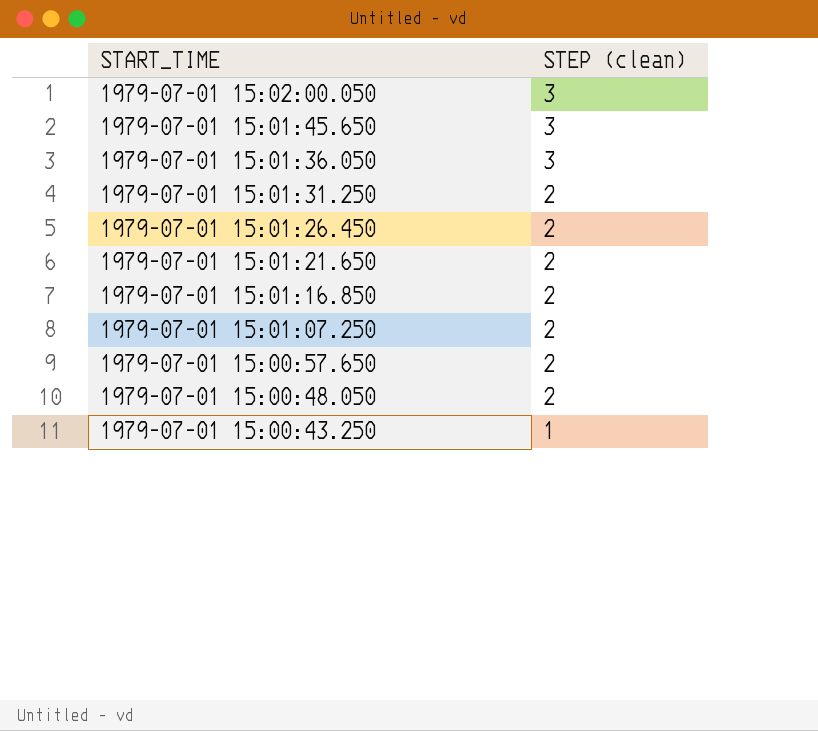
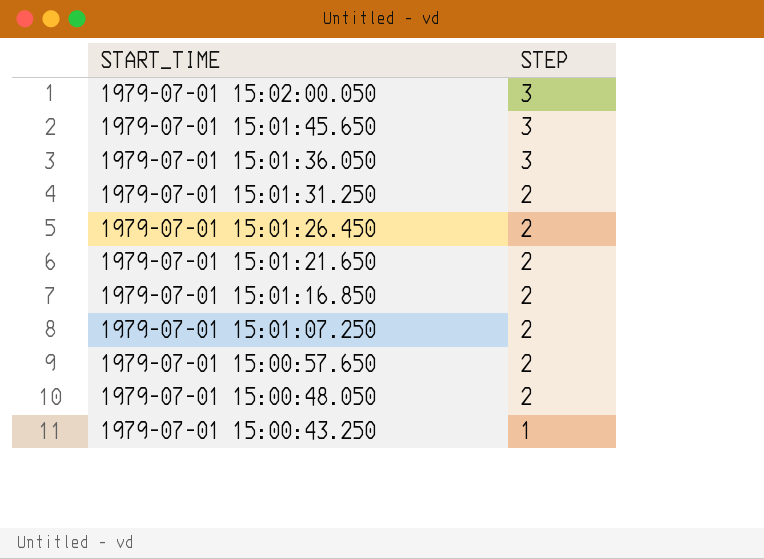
column name: STEP (clean) -> STEP

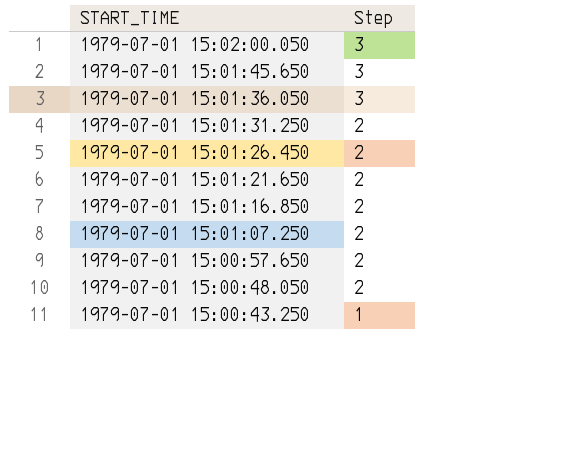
column name: STEP -> Step

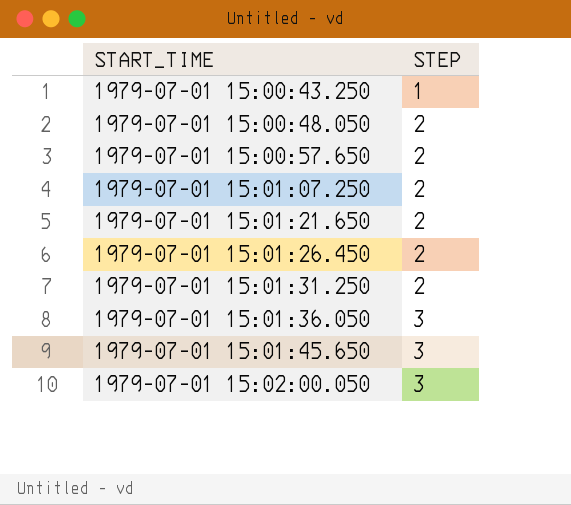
row order: START_TIME descending -> START_TIME ascending
column name: Step -> STEP
row 1979-07-01 15:01:16.850: 2 -> none

